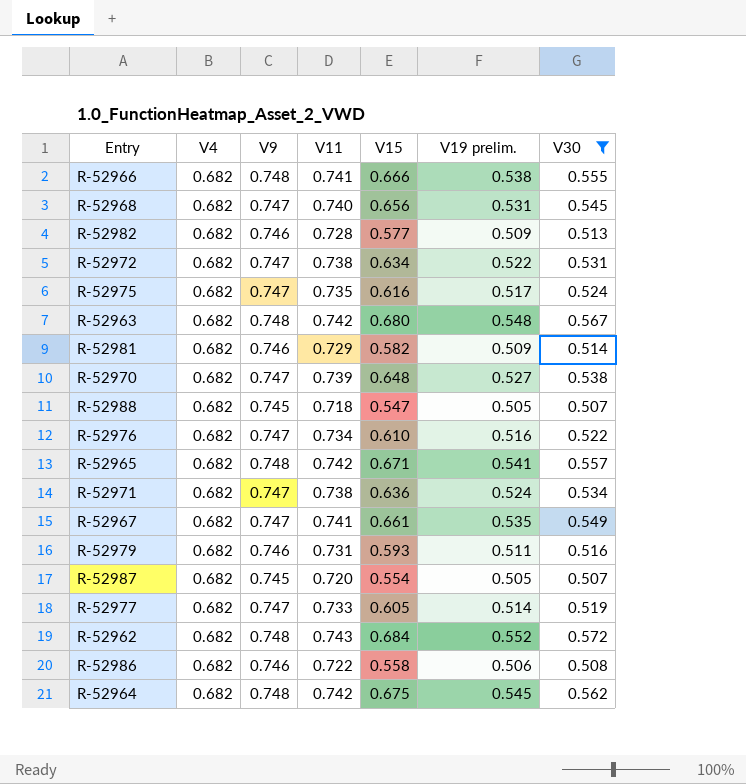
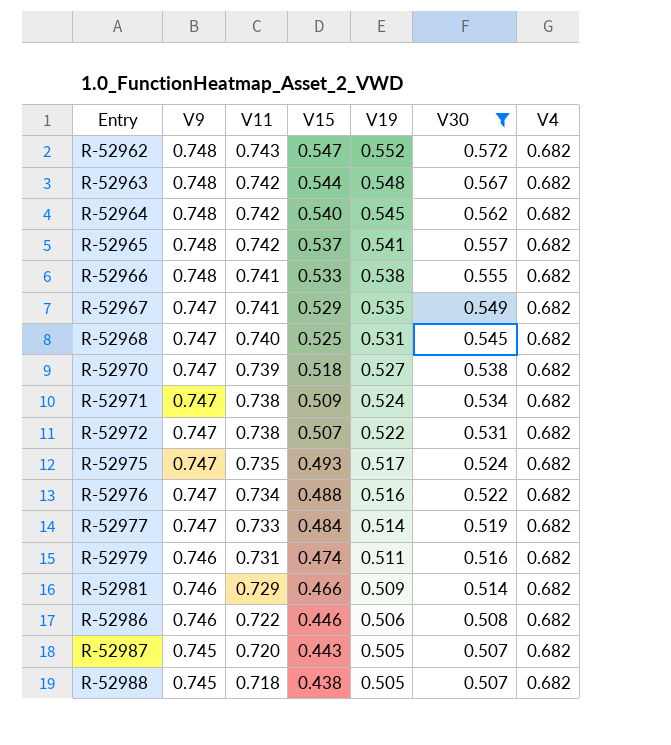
row order: none -> Entry ascending
column name: V19 prelim. -> V19
column V4 | position: 2 -> 7
row R-52982: 0.682 | 0.746 | 0.728 | 0.577 | 0.509 | 0.513 -> none
R-52962 | V15: 0.684 -> 0.547
R-52963 | V15: 0.680 -> 0.544
R-52964 | V15: 0.675 -> 0.540
R-52965 | V15: 0.671 -> 0.537
R-52966 | V15: 0.666 -> 0.533
R-52967 | V15: 0.661 -> 0.529
R-52968 | V15: 0.656 -> 0.525
R-52970 | V15: 0.648 -> 0.518
R-52971 | V15: 0.636 -> 0.509
R-52972 | V15: 0.634 -> 0.507
R-52975 | V15: 0.616 -> 0.493
R-52976 | V15: 0.610 -> 0.488
R-52977 | V15: 0.605 -> 0.484
R-52979 | V15: 0.593 -> 0.474
R-52981 | V15: 0.582 -> 0.466
R-52986 | V15: 0.558 -> 0.446
R-52987 | V15: 0.554 -> 0.443
R-52988 | V15: 0.547 -> 0.438

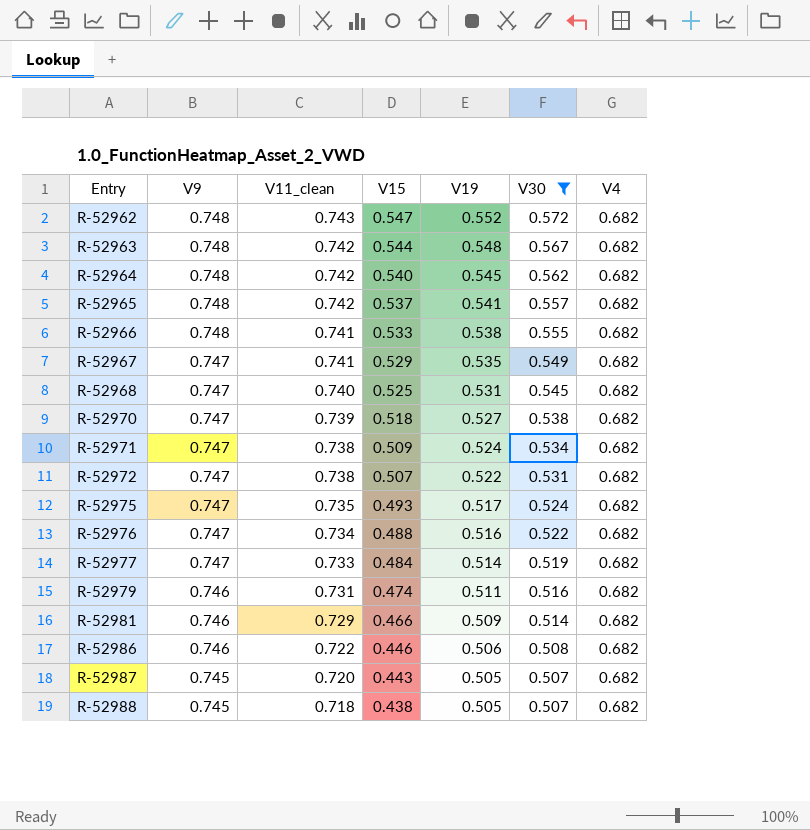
column name: V11 -> V11_clean

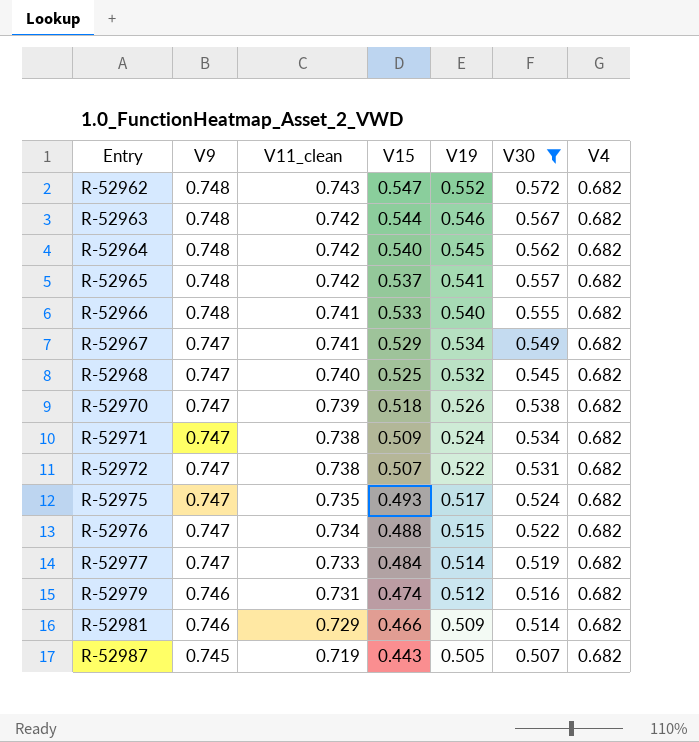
row R-52986: 0.746 | 0.722 | 0.446 | 0.506 | 0.508 | 0.682 -> none
row R-52988: 0.745 | 0.718 | 0.438 | 0.505 | 0.507 | 0.682 -> none
R-52963 | V19: 0.548 -> 0.546
R-52966 | V19: 0.538 -> 0.540
R-52967 | V19: 0.535 -> 0.534
R-52968 | V19: 0.531 -> 0.532
R-52970 | V19: 0.527 -> 0.526
R-52976 | V19: 0.516 -> 0.515
R-52979 | V19: 0.511 -> 0.512
R-52987 | V11_clean: 0.720 -> 0.719

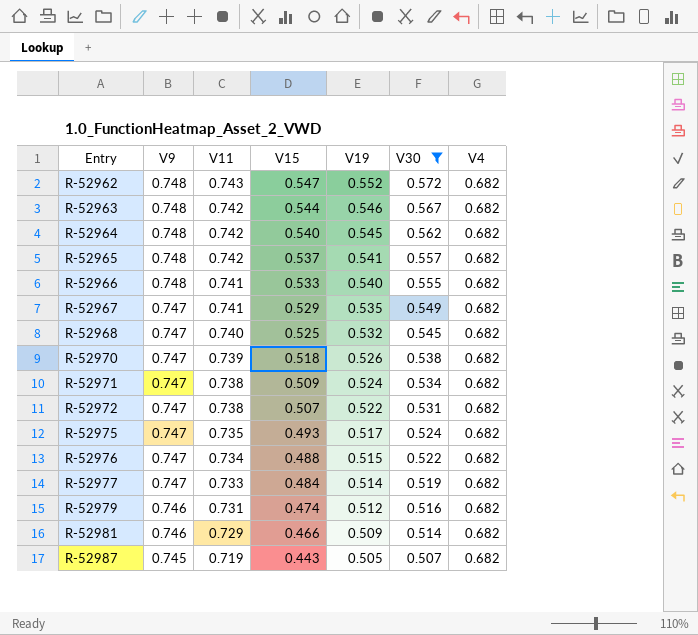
column name: V11_clean -> V11
R-52967 | V19: 0.534 -> 0.535

